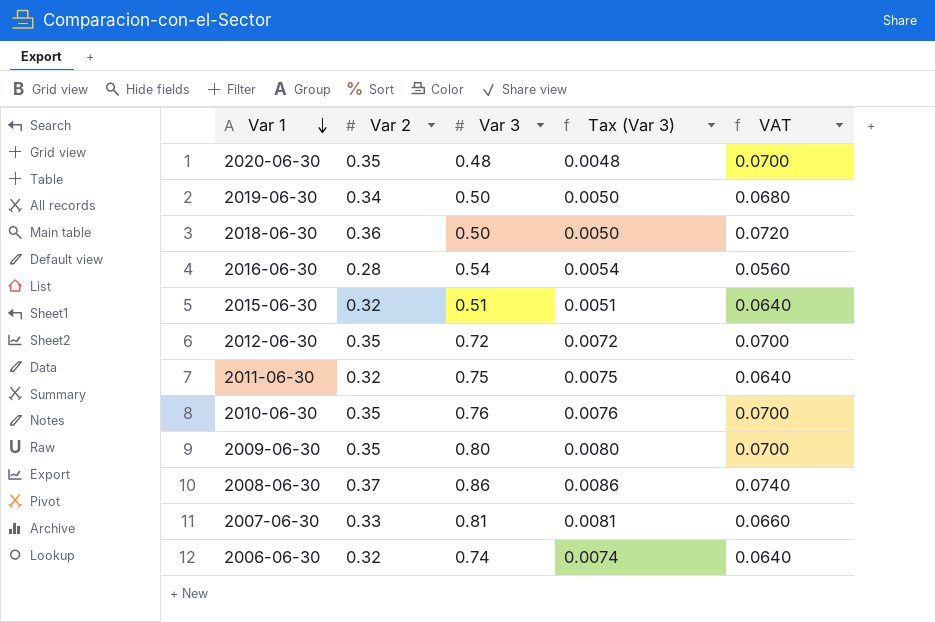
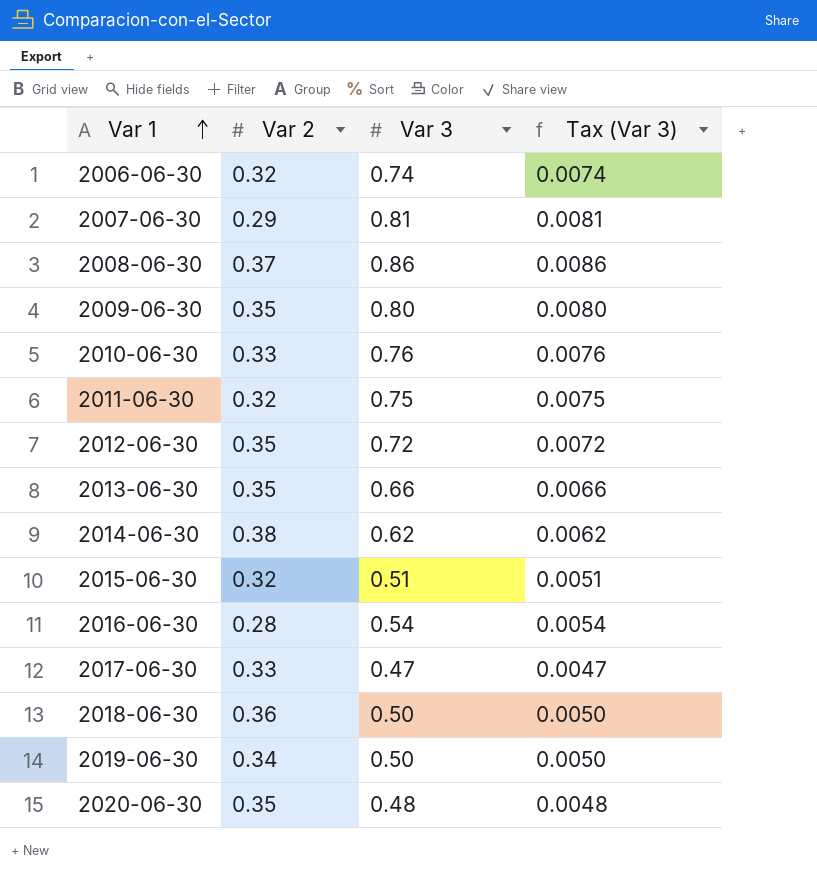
row order: Var 1 descending -> Var 1 ascending
column VAT | formula: [Var 2] * 0.2 -> none
2007-06-30 | Var 2: 0.33 -> 0.29
2010-06-30 | Var 2: 0.35 -> 0.33
row 2013-06-30: none -> 0.35 | 0.66 | 0.0066
row 2014-06-30: none -> 0.38 | 0.62 | 0.0062
row 2017-06-30: none -> 0.33 | 0.47 | 0.0047

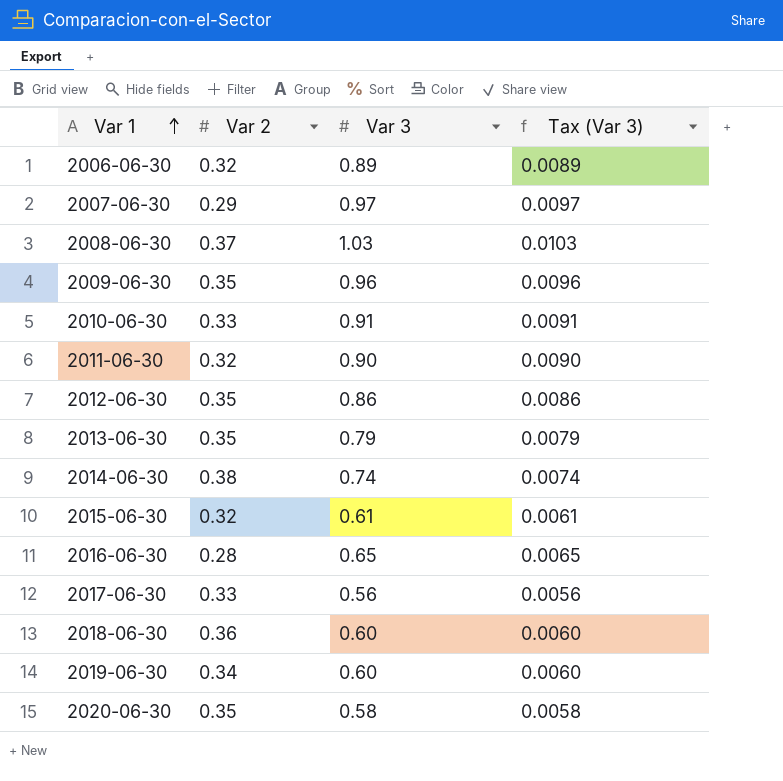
2006-06-30 | Var 3: 0.74 -> 0.89
2006-06-30 | Tax (Var 3): 0.0074 -> 0.0089
2007-06-30 | Var 3: 0.81 -> 0.97
2007-06-30 | Tax (Var 3): 0.0081 -> 0.0097
2008-06-30 | Var 3: 0.86 -> 1.03
2008-06-30 | Tax (Var 3): 0.0086 -> 0.0103
2009-06-30 | Var 3: 0.80 -> 0.96
2009-06-30 | Tax (Var 3): 0.0080 -> 0.0096
2010-06-30 | Var 3: 0.76 -> 0.91
2010-06-30 | Tax (Var 3): 0.0076 -> 0.0091
2011-06-30 | Var 3: 0.75 -> 0.90
2011-06-30 | Tax (Var 3): 0.0075 -> 0.0090
2012-06-30 | Var 3: 0.72 -> 0.86
2012-06-30 | Tax (Var 3): 0.0072 -> 0.0086
2013-06-30 | Var 3: 0.66 -> 0.79
2013-06-30 | Tax (Var 3): 0.0066 -> 0.0079
2014-06-30 | Var 3: 0.62 -> 0.74
2014-06-30 | Tax (Var 3): 0.0062 -> 0.0074
2015-06-30 | Var 3: 0.51 -> 0.61
2015-06-30 | Tax (Var 3): 0.0051 -> 0.0061
2016-06-30 | Var 3: 0.54 -> 0.65
2016-06-30 | Tax (Var 3): 0.0054 -> 0.0065
2017-06-30 | Var 3: 0.47 -> 0.56
2017-06-30 | Tax (Var 3): 0.0047 -> 0.0056
2018-06-30 | Var 3: 0.50 -> 0.60
2018-06-30 | Tax (Var 3): 0.0050 -> 0.0060
2019-06-30 | Var 3: 0.50 -> 0.60
2019-06-30 | Tax (Var 3): 0.0050 -> 0.0060
2020-06-30 | Var 3: 0.48 -> 0.58
2020-06-30 | Tax (Var 3): 0.0048 -> 0.0058

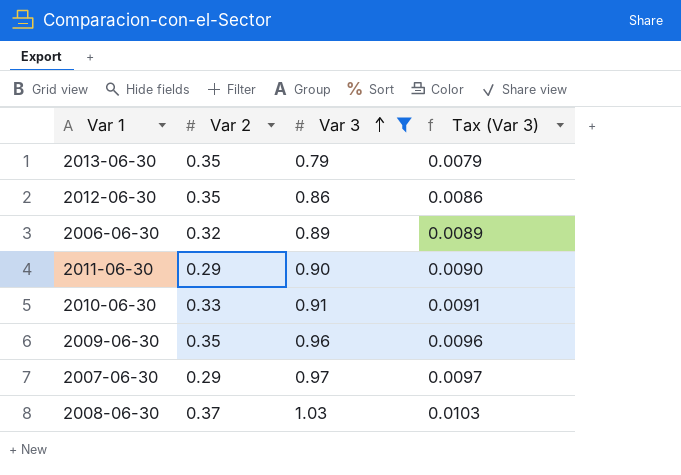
filter: none -> Var 3 >= 0.79
row order: Var 1 ascending -> Var 3 ascending
2011-06-30 | Var 2: 0.32 -> 0.29

